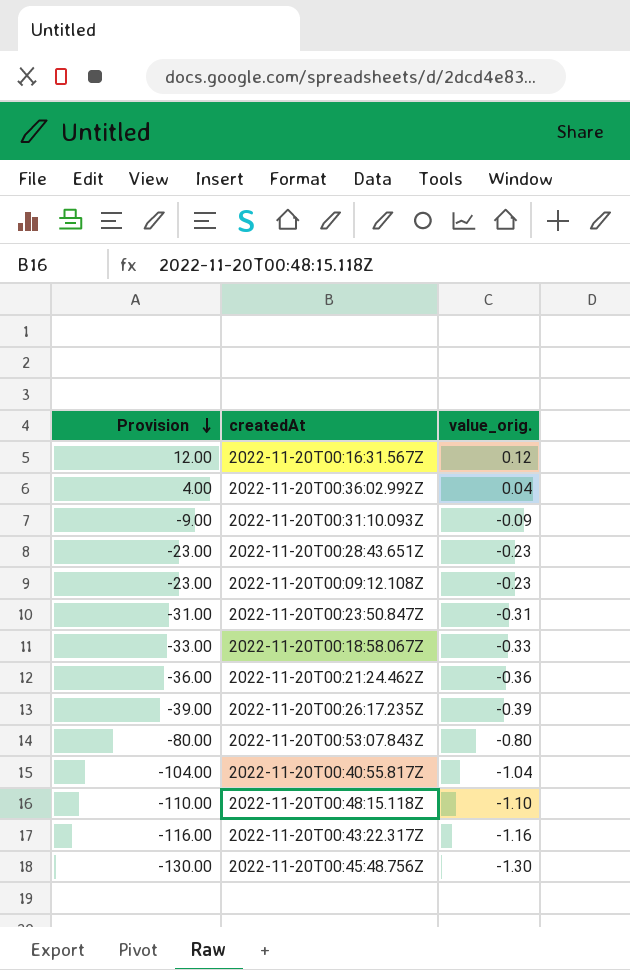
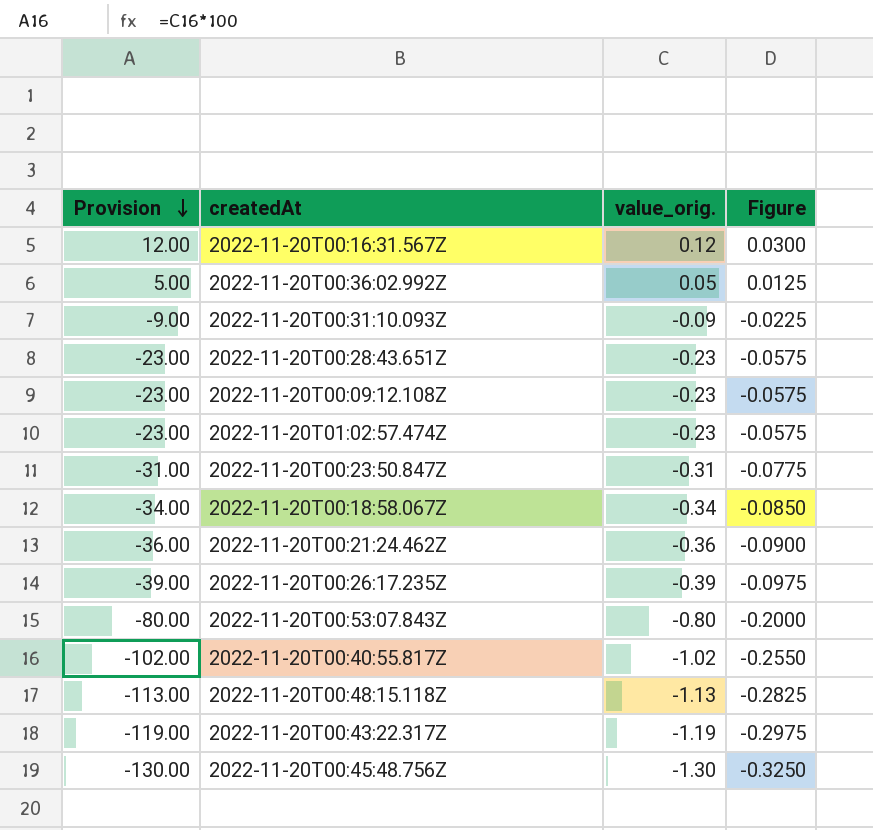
column Figure | formula: none -> [value_orig.] * 0.25
2022-11-20T00:36:02.992Z | Provision: 4.00 -> 5.00
2022-11-20T00:36:02.992Z | value_orig.: 0.04 -> 0.05
row 2022-11-20T01:02:57.474Z: none -> -23.00 | -0.23 | -0.0575
2022-11-20T00:18:58.067Z | Provision: -33.00 -> -34.00
2022-11-20T00:18:58.067Z | value_orig.: -0.33 -> -0.34
2022-11-20T00:40:55.817Z | Provision: -104.00 -> -102.00
2022-11-20T00:40:55.817Z | value_orig.: -1.04 -> -1.02
2022-11-20T00:48:15.118Z | Provision: -110.00 -> -113.00
2022-11-20T00:48:15.118Z | value_orig.: -1.10 -> -1.13
2022-11-20T00:43:22.317Z | Provision: -116.00 -> -119.00
2022-11-20T00:43:22.317Z | value_orig.: -1.16 -> -1.19

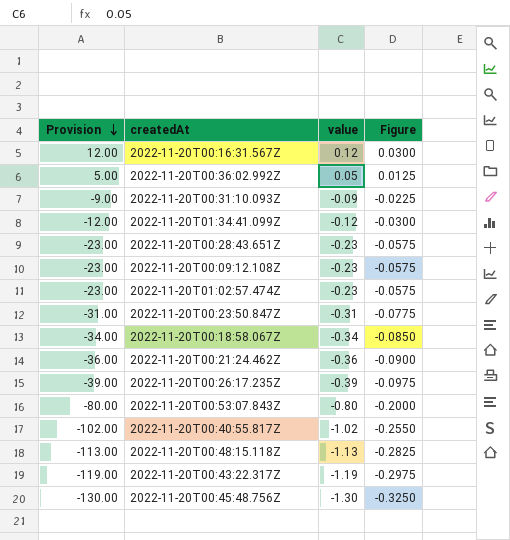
column name: value_orig. -> value
row 2022-11-20T01:34:41.099Z: none -> -12.00 | -0.12 | -0.0300

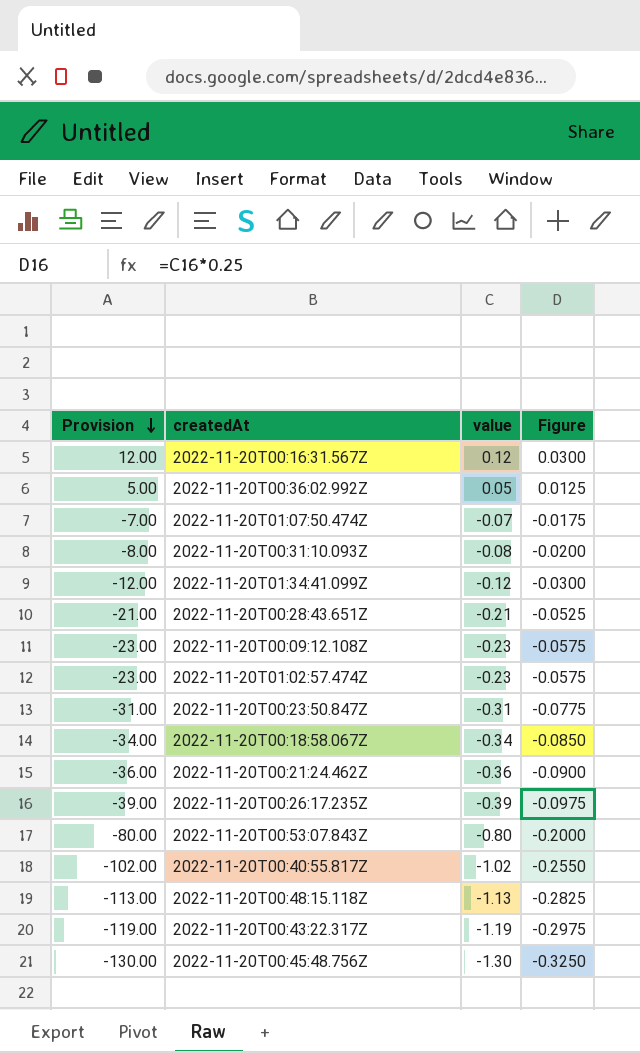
row 2022-11-20T01:07:50.474Z: none -> -7.00 | -0.07 | -0.0175
2022-11-20T00:31:10.093Z | Provision: -9.00 -> -8.00
2022-11-20T00:31:10.093Z | value: -0.09 -> -0.08
2022-11-20T00:31:10.093Z | Figure: -0.0225 -> -0.0200
2022-11-20T00:28:43.651Z | Provision: -23.00 -> -21.00
2022-11-20T00:28:43.651Z | value: -0.23 -> -0.21
2022-11-20T00:28:43.651Z | Figure: -0.0575 -> -0.0525

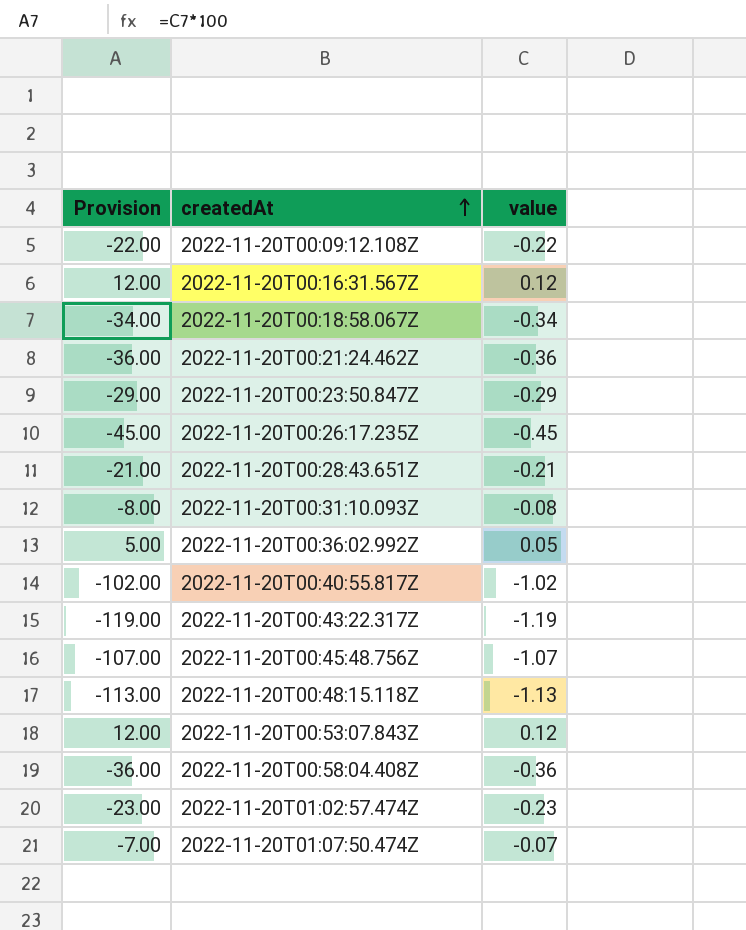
row order: Provision descending -> createdAt ascending
column Figure | formula: [value] * 0.25 -> none
row 2022-11-20T01:34:41.099Z: -12.00 | -0.12 | -0.0300 -> none
2022-11-20T00:09:12.108Z | Provision: -23.00 -> -22.00
2022-11-20T00:09:12.108Z | value: -0.23 -> -0.22
2022-11-20T00:23:50.847Z | Provision: -31.00 -> -29.00
2022-11-20T00:23:50.847Z | value: -0.31 -> -0.29
2022-11-20T00:26:17.235Z | Provision: -39.00 -> -45.00
2022-11-20T00:26:17.235Z | value: -0.39 -> -0.45
2022-11-20T00:45:48.756Z | Provision: -130.00 -> -107.00
2022-11-20T00:45:48.756Z | value: -1.30 -> -1.07
2022-11-20T00:53:07.843Z | Provision: -80.00 -> 12.00
2022-11-20T00:53:07.843Z | value: -0.80 -> 0.12
row 2022-11-20T00:58:04.408Z: none -> -36.00 | -0.36

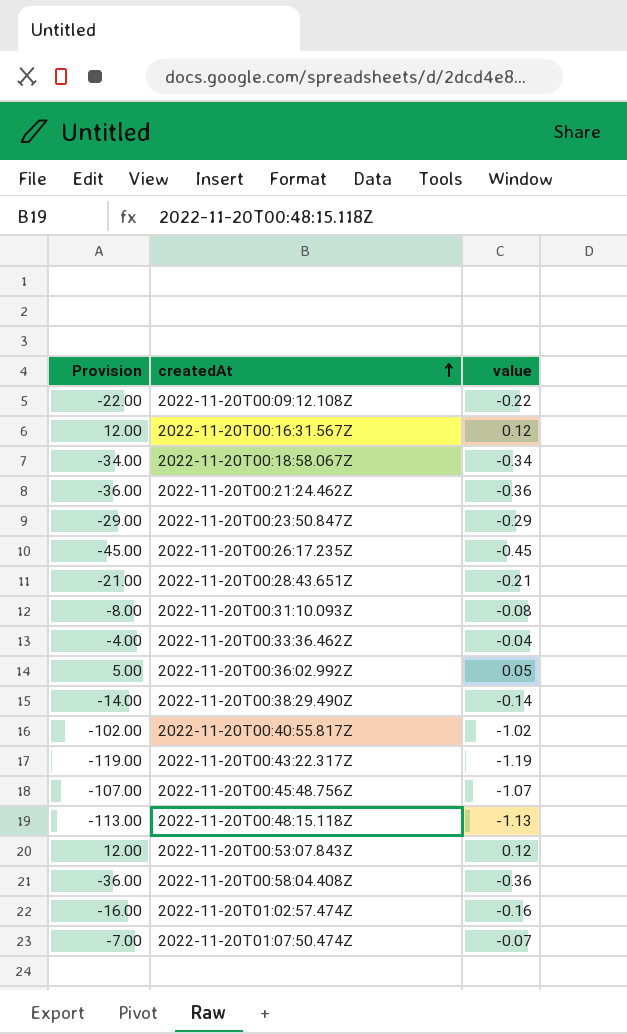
row 2022-11-20T00:33:36.462Z: none -> -4.00 | -0.04
row 2022-11-20T00:38:29.490Z: none -> -14.00 | -0.14
2022-11-20T01:02:57.474Z | Provision: -23.00 -> -16.00
2022-11-20T01:02:57.474Z | value: -0.23 -> -0.16

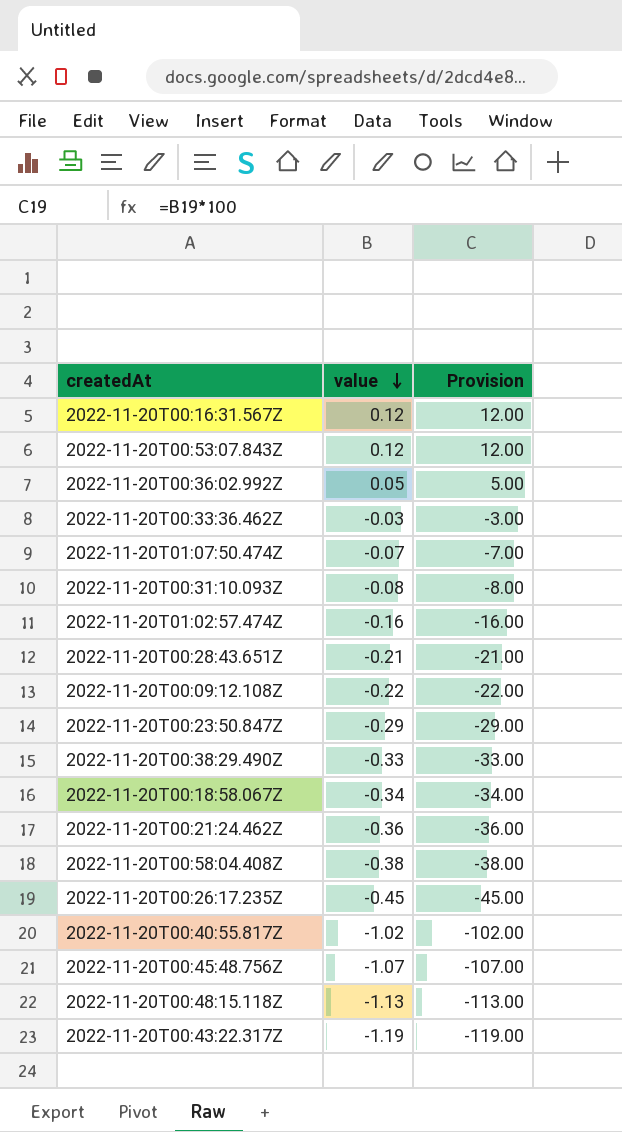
row order: createdAt ascending -> value descending
column Provision | position: 1 -> 3
2022-11-20T00:33:36.462Z | value: -0.04 -> -0.03
2022-11-20T00:33:36.462Z | Provision: -4.00 -> -3.00
2022-11-20T00:38:29.490Z | value: -0.14 -> -0.33
2022-11-20T00:38:29.490Z | Provision: -14.00 -> -33.00
2022-11-20T00:58:04.408Z | value: -0.36 -> -0.38
2022-11-20T00:58:04.408Z | Provision: -36.00 -> -38.00

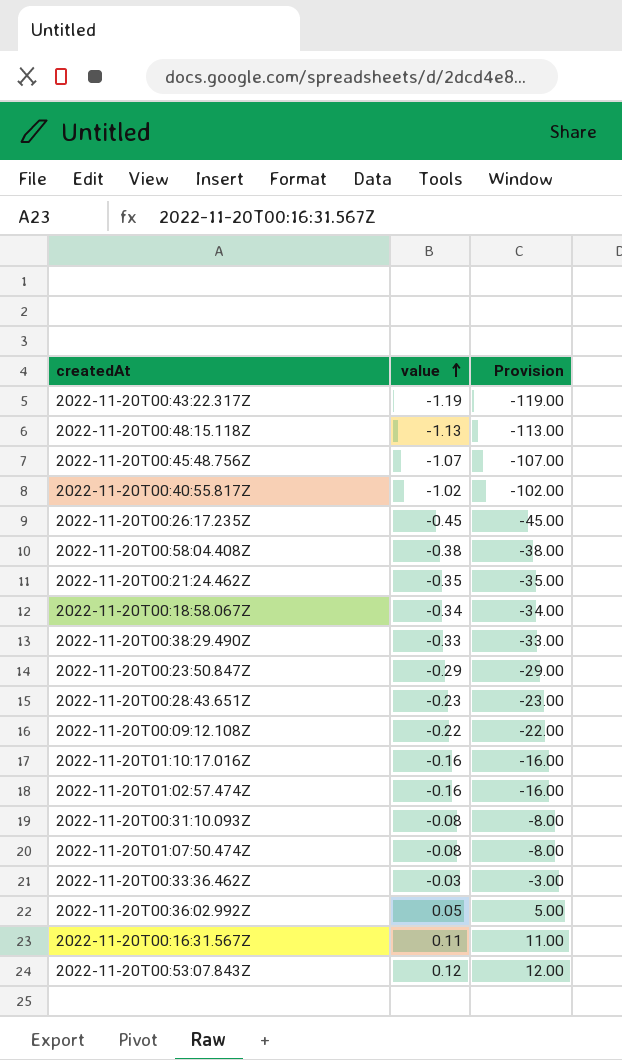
row order: value descending -> value ascending
2022-11-20T00:21:24.462Z | value: -0.36 -> -0.35
2022-11-20T00:21:24.462Z | Provision: -36.00 -> -35.00
2022-11-20T00:28:43.651Z | value: -0.21 -> -0.23
2022-11-20T00:28:43.651Z | Provision: -21.00 -> -23.00
row 2022-11-20T01:10:17.016Z: none -> -0.16 | -16.00
2022-11-20T01:07:50.474Z | value: -0.07 -> -0.08
2022-11-20T01:07:50.474Z | Provision: -7.00 -> -8.00
2022-11-20T00:16:31.567Z | value: 0.12 -> 0.11
2022-11-20T00:16:31.567Z | Provision: 12.00 -> 11.00

